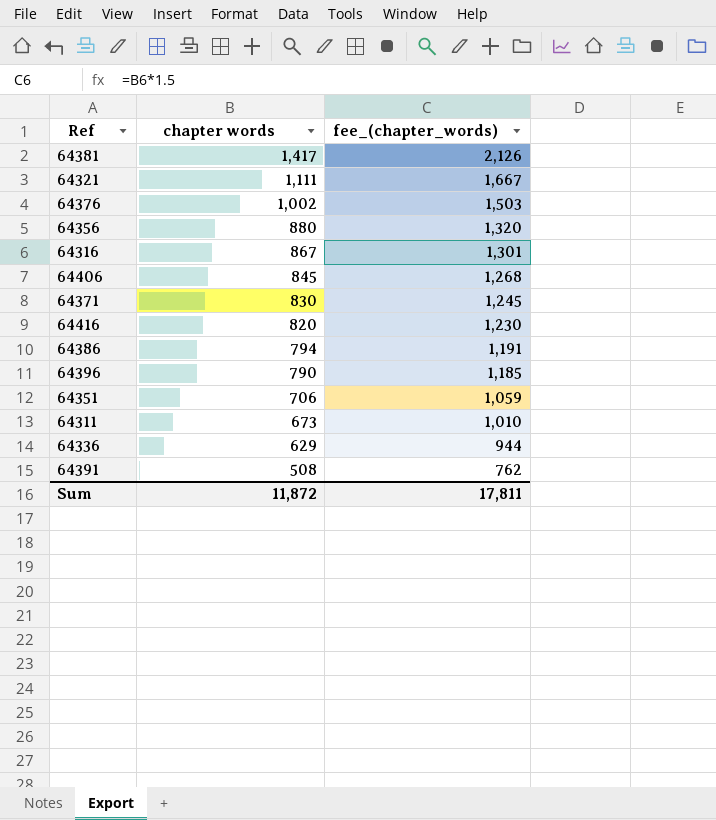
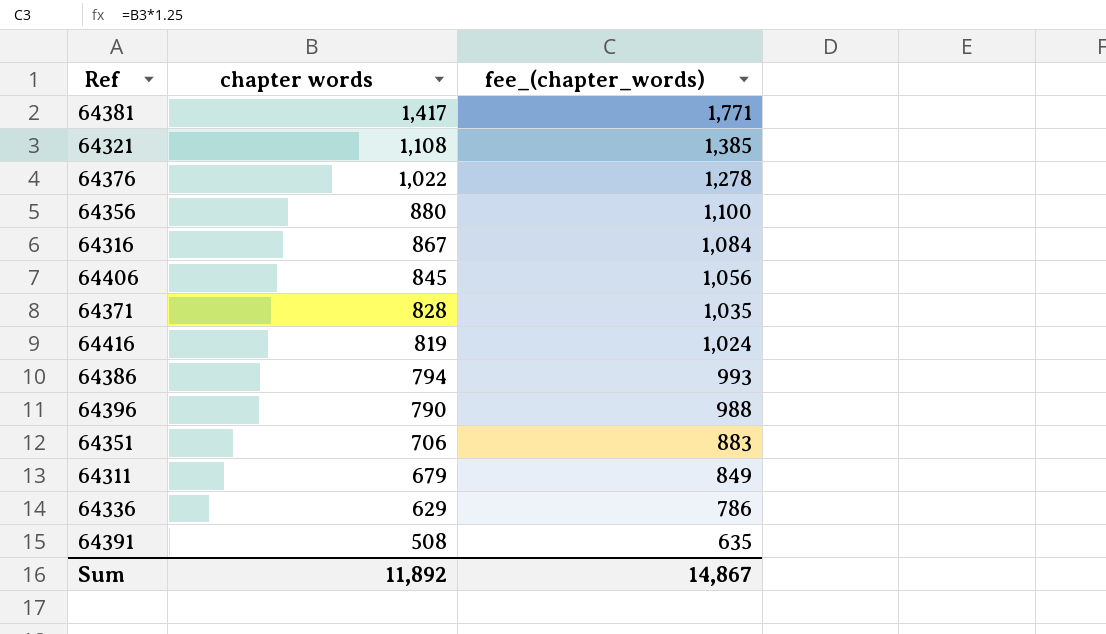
column fee_(chapter_words) | formula: [chapter words] * 1.5 -> [chapter words] * 1.25
64321 | chapter words: 1,111 -> 1,108
64376 | chapter words: 1,002 -> 1,022
64371 | chapter words: 830 -> 828
64416 | chapter words: 820 -> 819
64311 | chapter words: 673 -> 679
Sum | chapter words: 11,872 -> 11,892
Sum | fee_(chapter_words): 17,811 -> 14,867

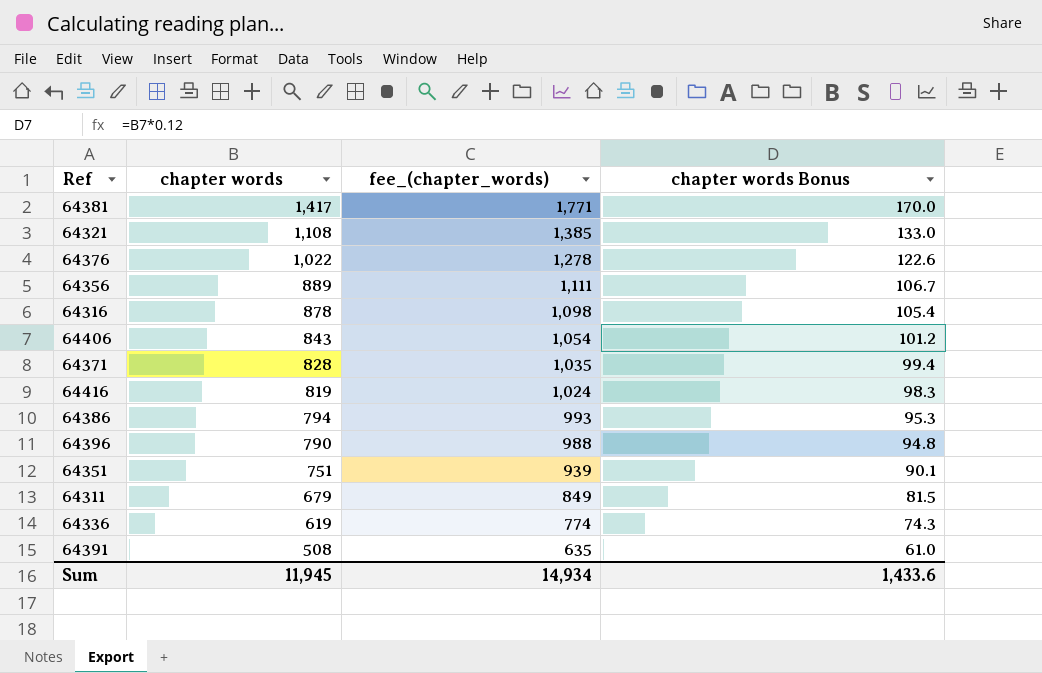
column chapter words Bonus | formula: none -> [chapter words] * 0.12
64356 | chapter words: 880 -> 889
64356 | fee_(chapter_words): 1,100 -> 1,111
64316 | chapter words: 867 -> 878
64316 | fee_(chapter_words): 1,084 -> 1,098
64406 | chapter words: 845 -> 843
64406 | fee_(chapter_words): 1,056 -> 1,054
64351 | chapter words: 706 -> 751
64351 | fee_(chapter_words): 883 -> 939
64336 | chapter words: 629 -> 619
64336 | fee_(chapter_words): 786 -> 774
Sum | chapter words: 11,892 -> 11,945
Sum | fee_(chapter_words): 14,867 -> 14,934

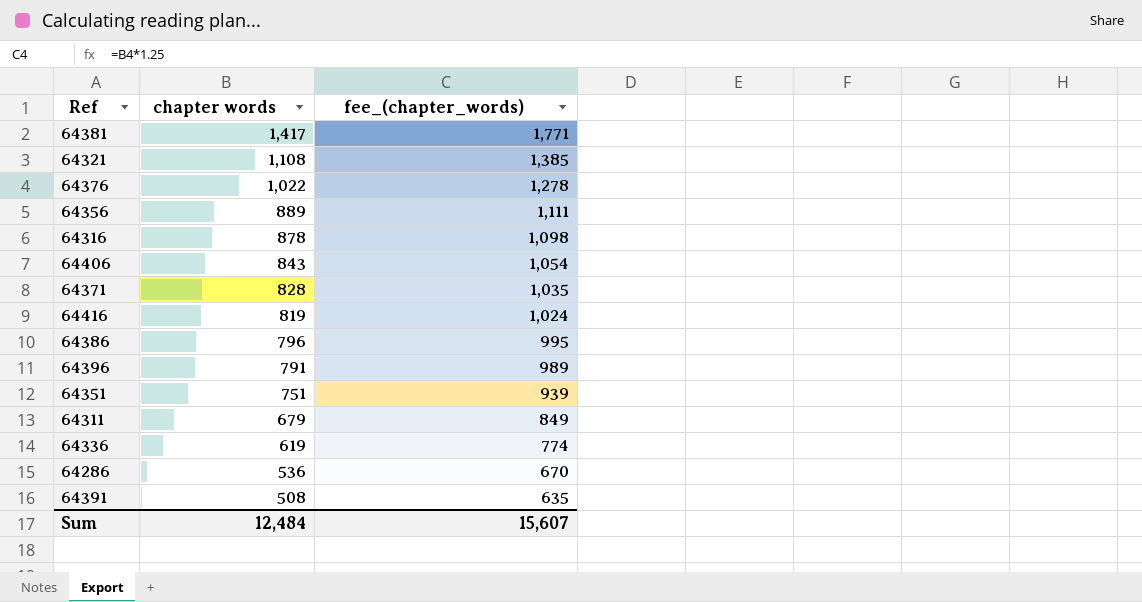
column chapter words Bonus | formula: [chapter words] * 0.12 -> none
64386 | chapter words: 794 -> 796
64386 | fee_(chapter_words): 993 -> 995
64396 | chapter words: 790 -> 791
64396 | fee_(chapter_words): 988 -> 989
row 64286: none -> 536 | 670
Sum | chapter words: 11,945 -> 12,484
Sum | fee_(chapter_words): 14,934 -> 15,607

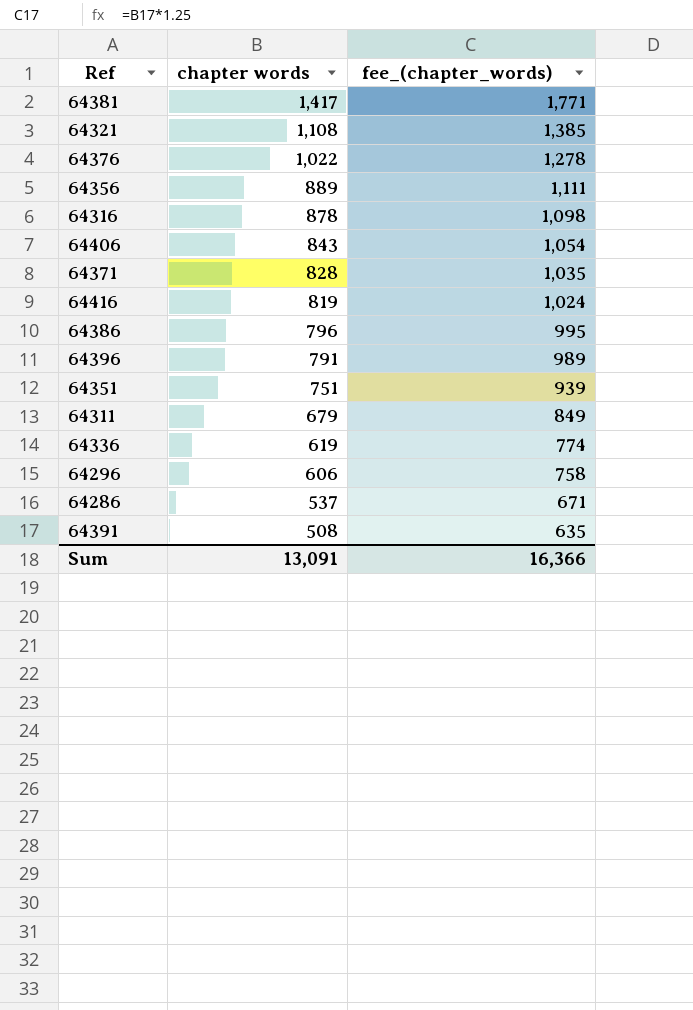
row 64296: none -> 606 | 758
64286 | chapter words: 536 -> 537
64286 | fee_(chapter_words): 670 -> 671
Sum | chapter words: 12,484 -> 13,091
Sum | fee_(chapter_words): 15,607 -> 16,366

